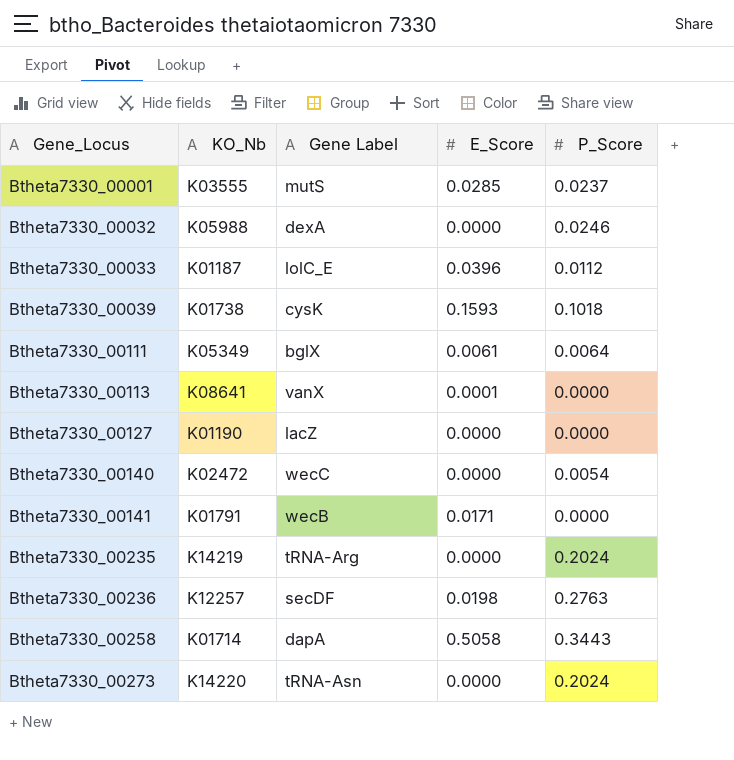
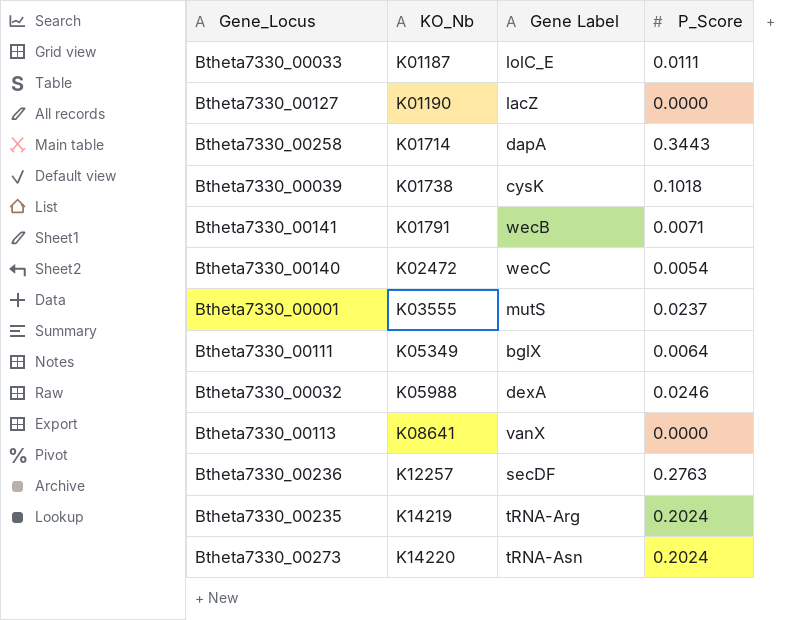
row order: Gene_Locus ascending -> KO_Nb ascending
column E_Score | position: 4 -> none
Btheta7330_00033 | P_Score: 0.0112 -> 0.0111
Btheta7330_00141 | P_Score: 0.0000 -> 0.0071

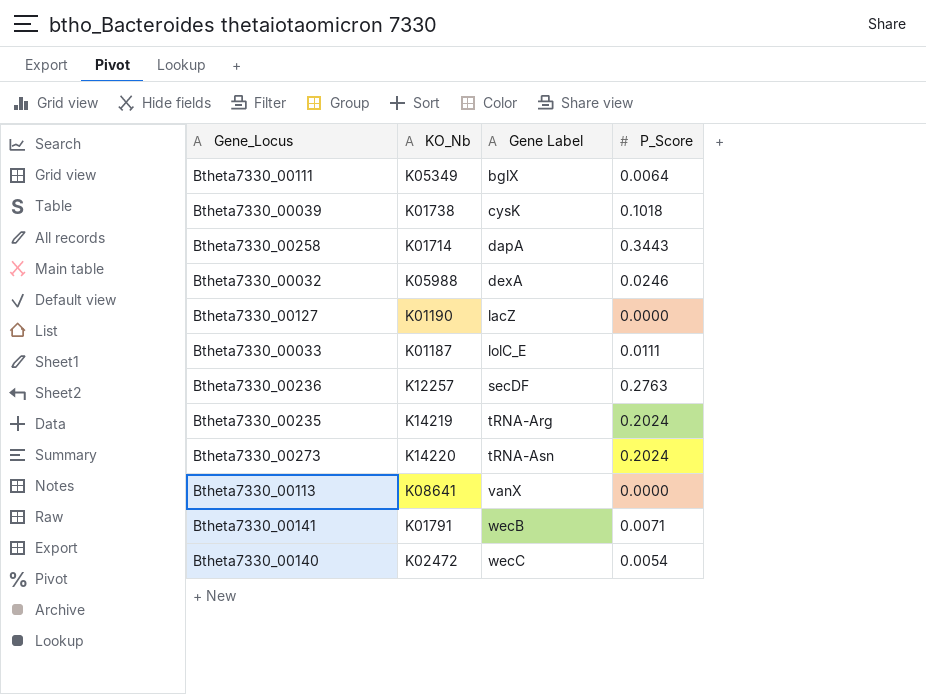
row order: KO_Nb ascending -> Gene Label ascending
row Btheta7330_00001: K03555 | mutS | 0.0237 -> none

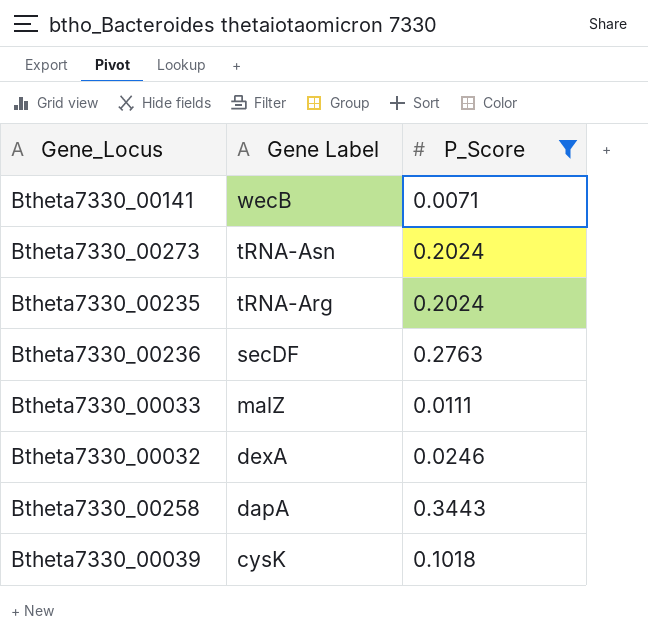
filter: none -> P_Score >= 0.0071
row order: Gene Label ascending -> Gene Label descending
column KO_Nb | position: 2 -> none
Btheta7330_00033 | Gene Label: lolC_E -> malZ

